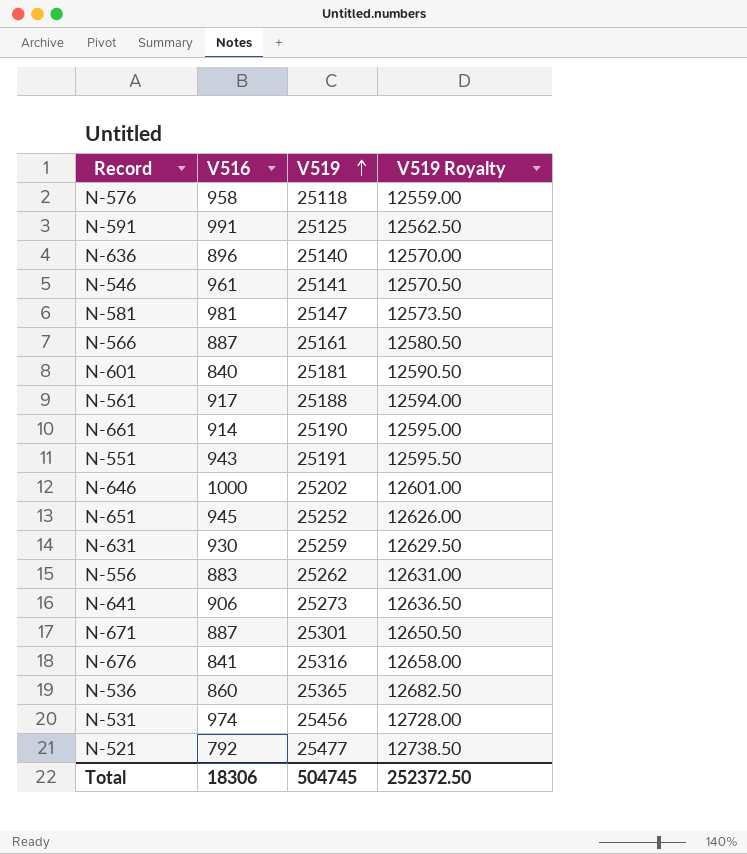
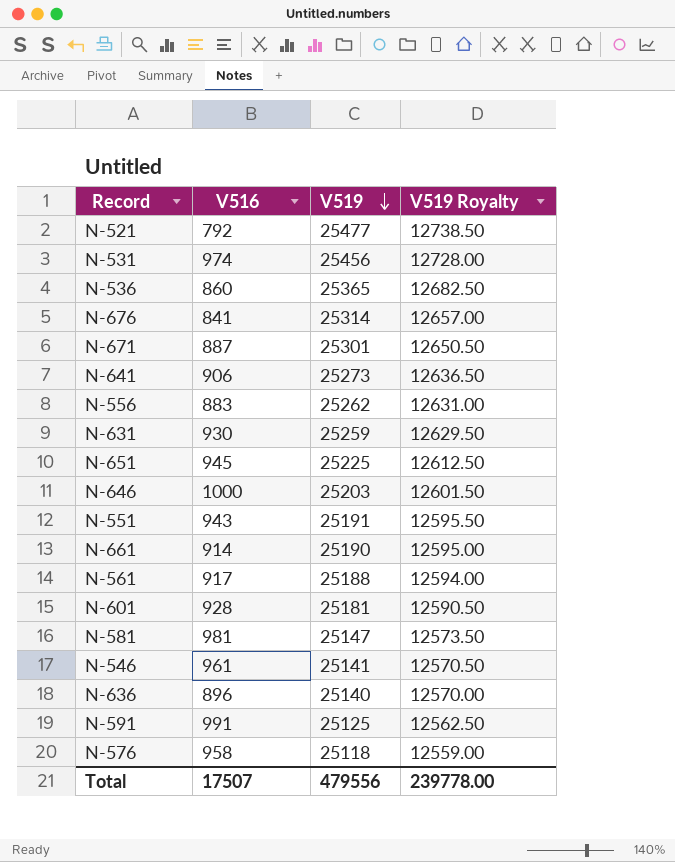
row order: V519 ascending -> V519 descending
row N-566: 887 | 25161 | 12580.50 -> none
N-676 | V519: 25316 -> 25314
N-676 | V519 Royalty: 12658.00 -> 12657.00
N-651 | V519: 25252 -> 25225
N-651 | V519 Royalty: 12626.00 -> 12612.50
N-646 | V519: 25202 -> 25203
N-646 | V519 Royalty: 12601.00 -> 12601.50
N-601 | V516: 840 -> 928
Total | V516: 18306 -> 17507
Total | V519: 504745 -> 479556
Total | V519 Royalty: 252372.50 -> 239778.00

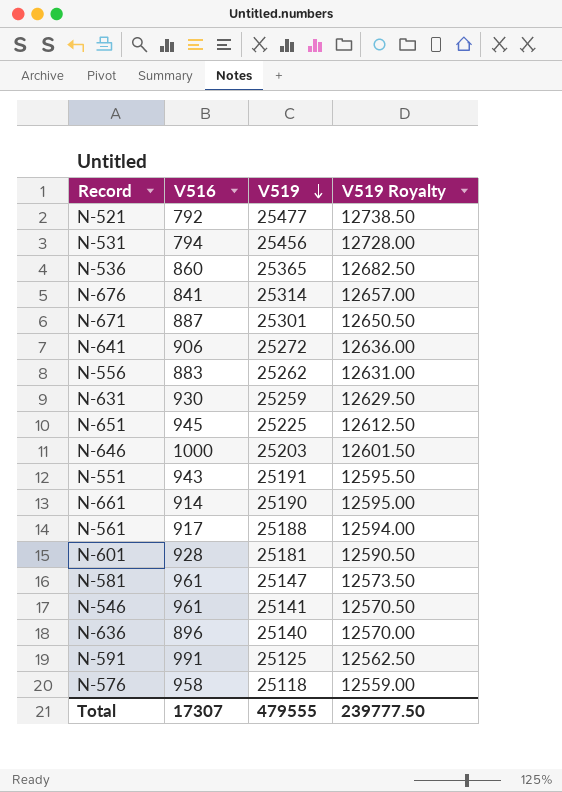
N-531 | V516: 974 -> 794
N-641 | V519: 25273 -> 25272
N-641 | V519 Royalty: 12636.50 -> 12636.00
N-581 | V516: 981 -> 961
Total | V516: 17507 -> 17307
Total | V519: 479556 -> 479555
Total | V519 Royalty: 239778.00 -> 239777.50

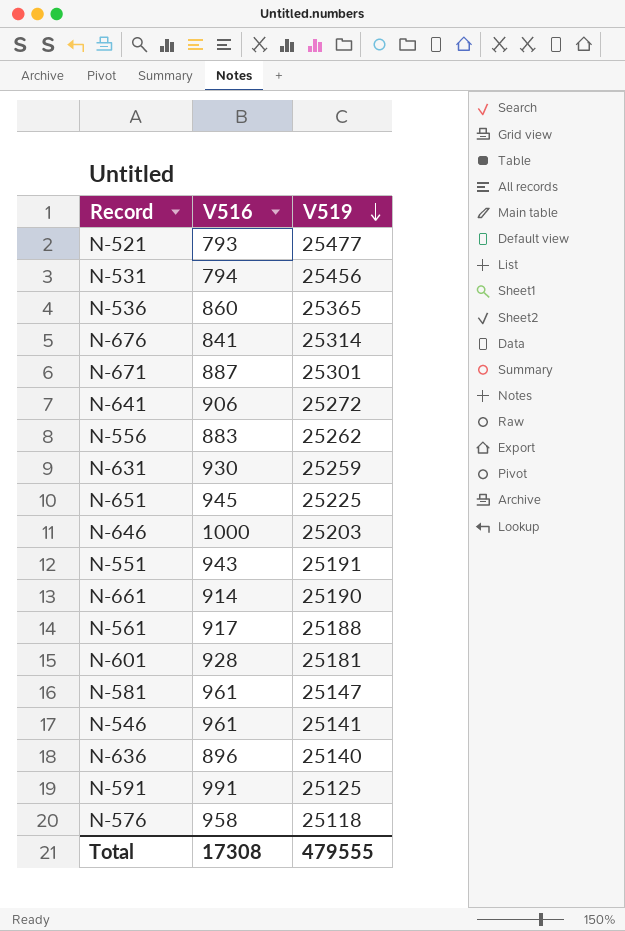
column V519 Royalty | formula: [V519] * 0.5 -> none
N-521 | V516: 792 -> 793
Total | V516: 17307 -> 17308

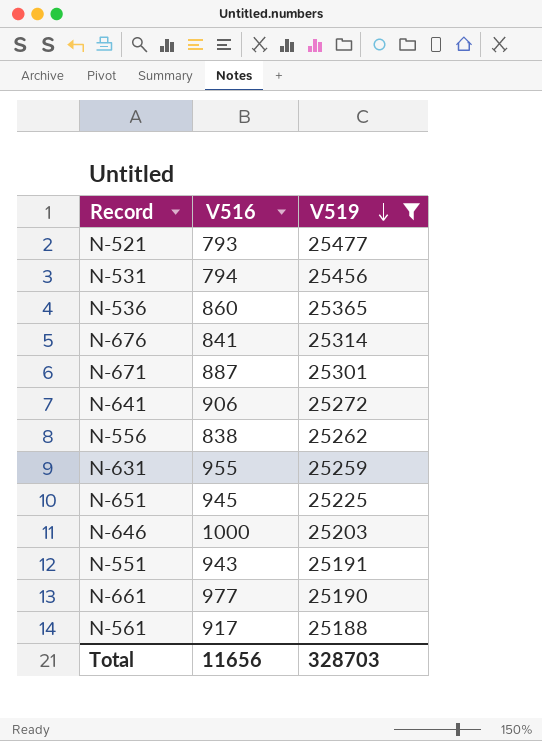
filter: none -> V519 >= 25188
N-556 | V516: 883 -> 838
N-631 | V516: 930 -> 955
N-661 | V516: 914 -> 977
Total | V516: 17308 -> 11656
Total | V519: 479555 -> 328703

